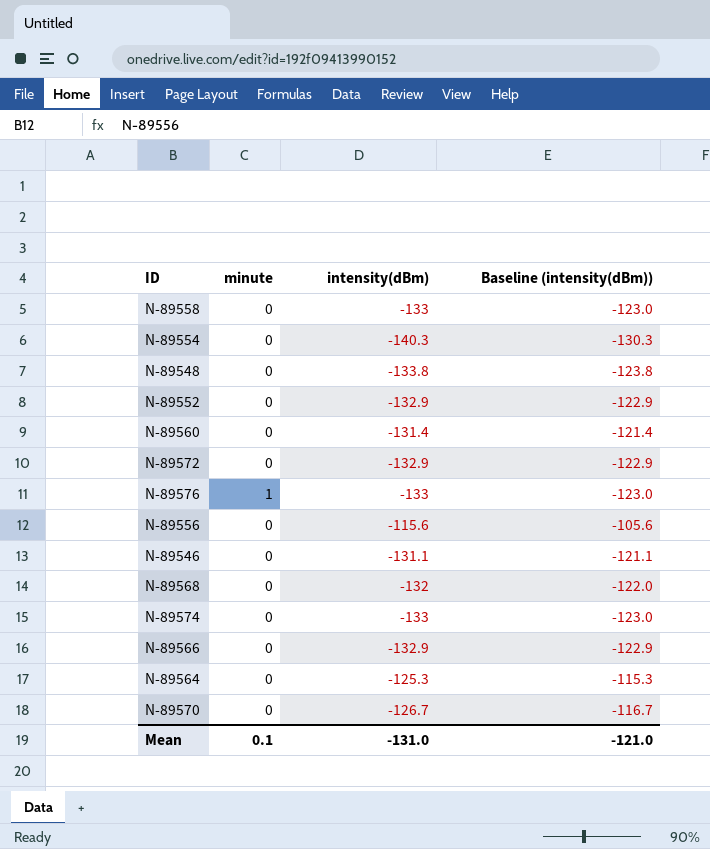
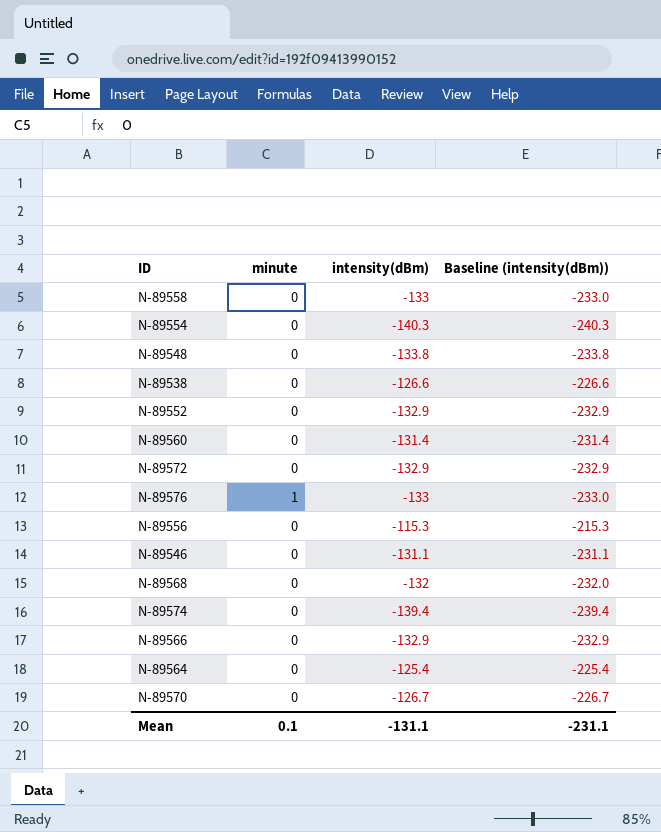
column Baseline (intensity(dBm)) | formula: [intensity(dBm)] + 10 -> [intensity(dBm)] - 100
row N-89538: none -> 0 | -126.6 | -226.6
N-89556 | intensity(dBm): -115.6 -> -115.3
N-89574 | intensity(dBm): -133 -> -139.4
N-89564 | intensity(dBm): -125.3 -> -125.4
Mean | intensity(dBm): -131.0 -> -131.1
Mean | Baseline (intensity(dBm)): -121.0 -> -231.1

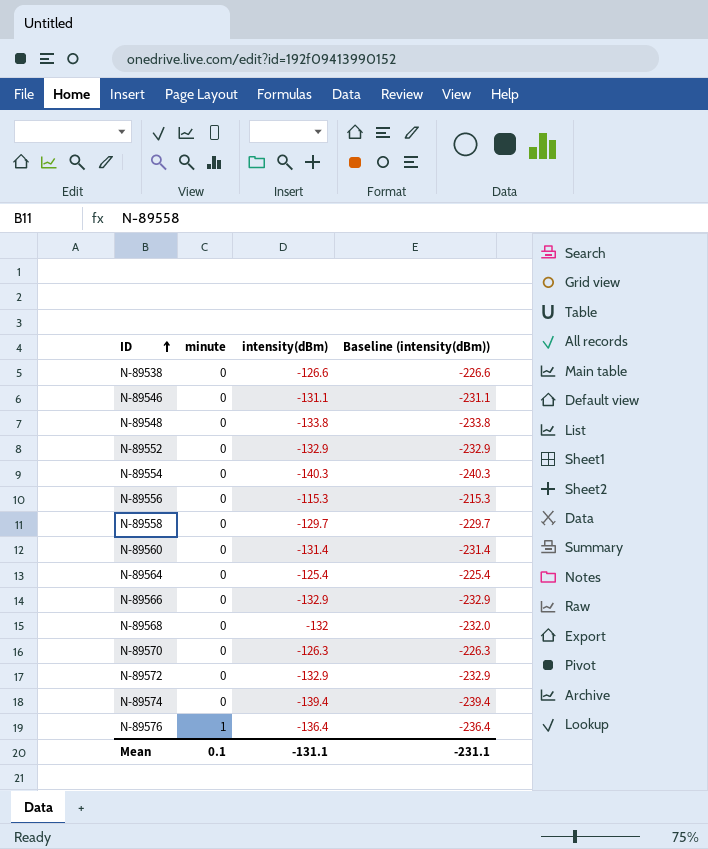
row order: none -> ID ascending
N-89558 | intensity(dBm): -133 -> -129.7
N-89558 | Baseline (intensity(dBm)): -233.0 -> -229.7
N-89570 | intensity(dBm): -126.7 -> -126.3
N-89570 | Baseline (intensity(dBm)): -226.7 -> -226.3
N-89576 | intensity(dBm): -133 -> -136.4
N-89576 | Baseline (intensity(dBm)): -233.0 -> -236.4

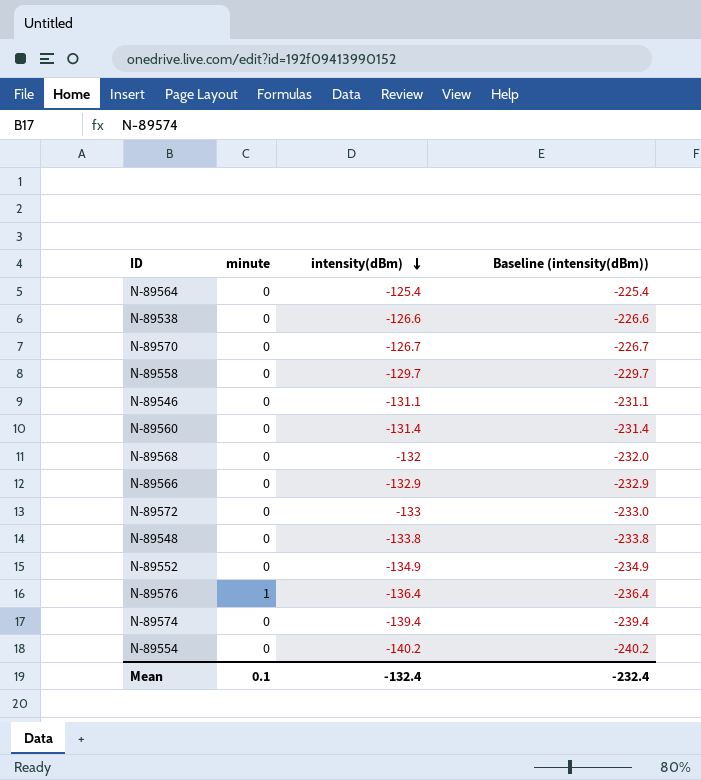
row order: ID ascending -> intensity(dBm) descending
row N-89556: 0 | -115.3 | -215.3 -> none
N-89570 | intensity(dBm): -126.3 -> -126.7
N-89570 | Baseline (intensity(dBm)): -226.3 -> -226.7
N-89572 | intensity(dBm): -132.9 -> -133
N-89572 | Baseline (intensity(dBm)): -232.9 -> -233.0
N-89552 | intensity(dBm): -132.9 -> -134.9
N-89552 | Baseline (intensity(dBm)): -232.9 -> -234.9
N-89554 | intensity(dBm): -140.3 -> -140.2
N-89554 | Baseline (intensity(dBm)): -240.3 -> -240.2
Mean | intensity(dBm): -131.1 -> -132.4
Mean | Baseline (intensity(dBm)): -231.1 -> -232.4

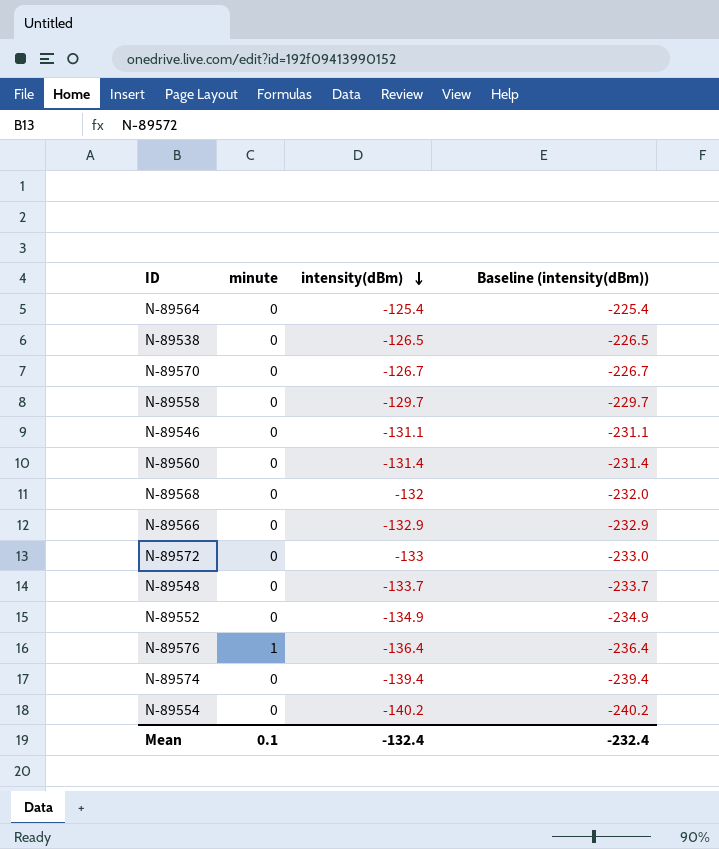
N-89538 | intensity(dBm): -126.6 -> -126.5
N-89538 | Baseline (intensity(dBm)): -226.6 -> -226.5
N-89548 | intensity(dBm): -133.8 -> -133.7
N-89548 | Baseline (intensity(dBm)): -233.8 -> -233.7

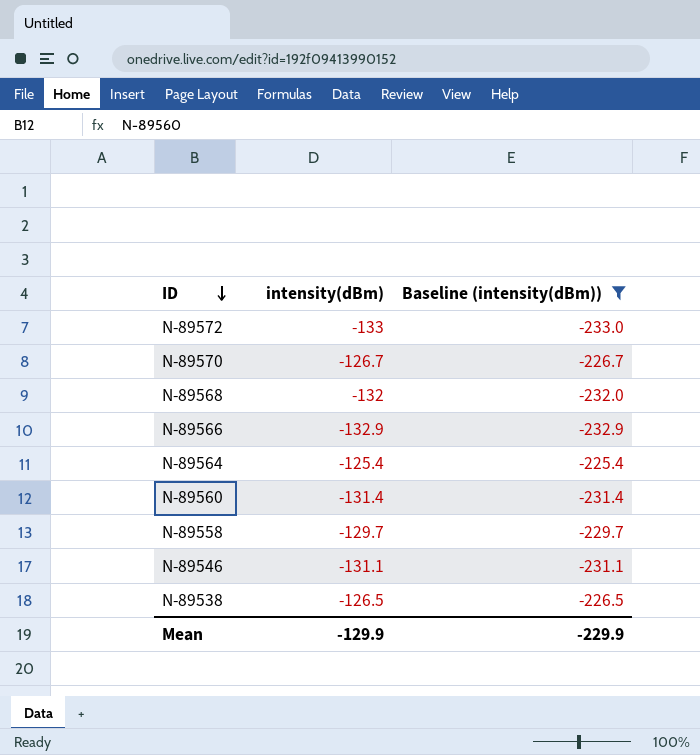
filter: none -> Baseline (intensity(dBm)) >= -233.0
row order: intensity(dBm) descending -> ID descending
column minute | position: 2 -> none
Mean | intensity(dBm): -132.4 -> -129.9
Mean | Baseline (intensity(dBm)): -232.4 -> -229.9

